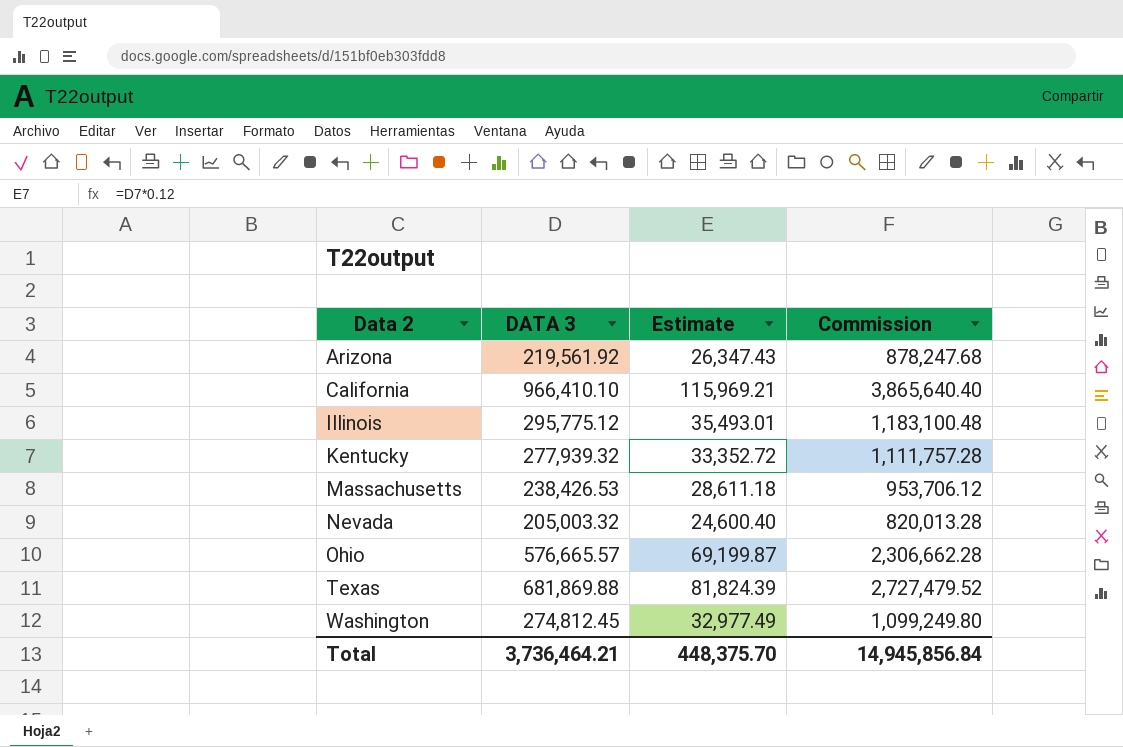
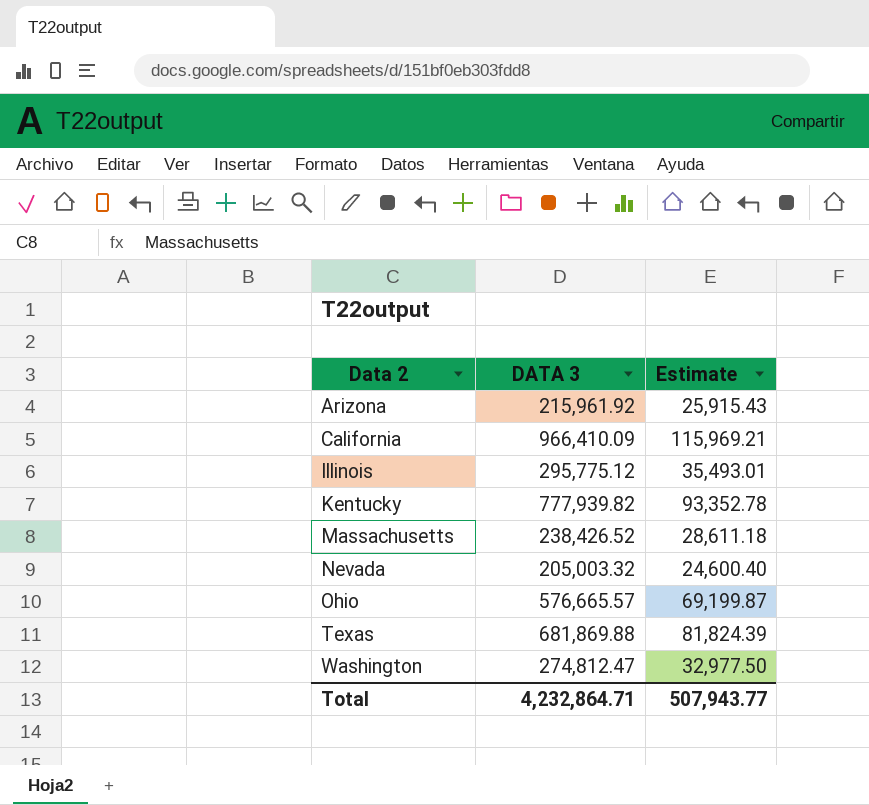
column Commission | formula: [DATA 3] * 4 -> none
Arizona | DATA 3: 219,561.92 -> 215,961.92
Arizona | Estimate: 26,347.43 -> 25,915.43
California | DATA 3: 966,410.10 -> 966,410.09
Kentucky | DATA 3: 277,939.32 -> 777,939.82
Kentucky | Estimate: 33,352.72 -> 93,352.78
Massachusetts | DATA 3: 238,426.53 -> 238,426.52
Washington | DATA 3: 274,812.45 -> 274,812.47
Washington | Estimate: 32,977.49 -> 32,977.50
Total | DATA 3: 3,736,464.21 -> 4,232,864.71
Total | Estimate: 448,375.70 -> 507,943.77

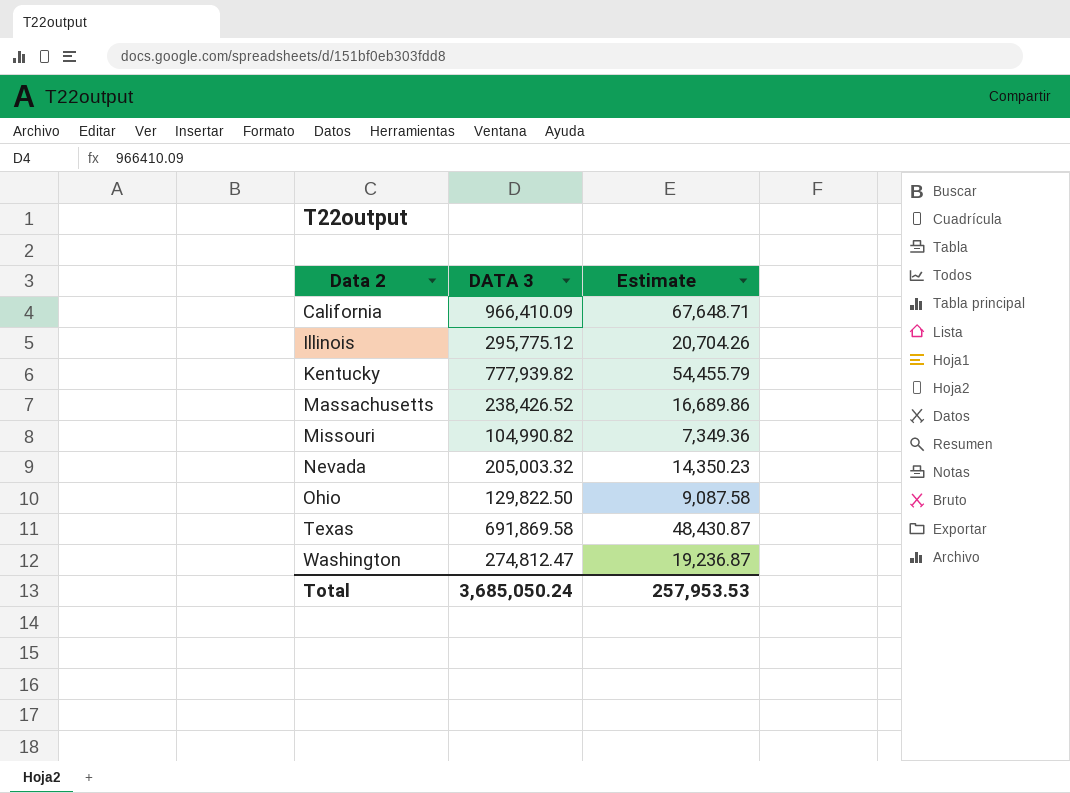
column Estimate | formula: [DATA 3] * 0.12 -> [DATA 3] * 0.07
row Arizona: 215,961.92 | 25,915.43 -> none
row Missouri: none -> 104,990.82 | 7,349.36
Ohio | DATA 3: 576,665.57 -> 129,822.50
Texas | DATA 3: 681,869.88 -> 691,869.58
Total | DATA 3: 4,232,864.71 -> 3,685,050.24
Total | Estimate: 507,943.77 -> 257,953.53

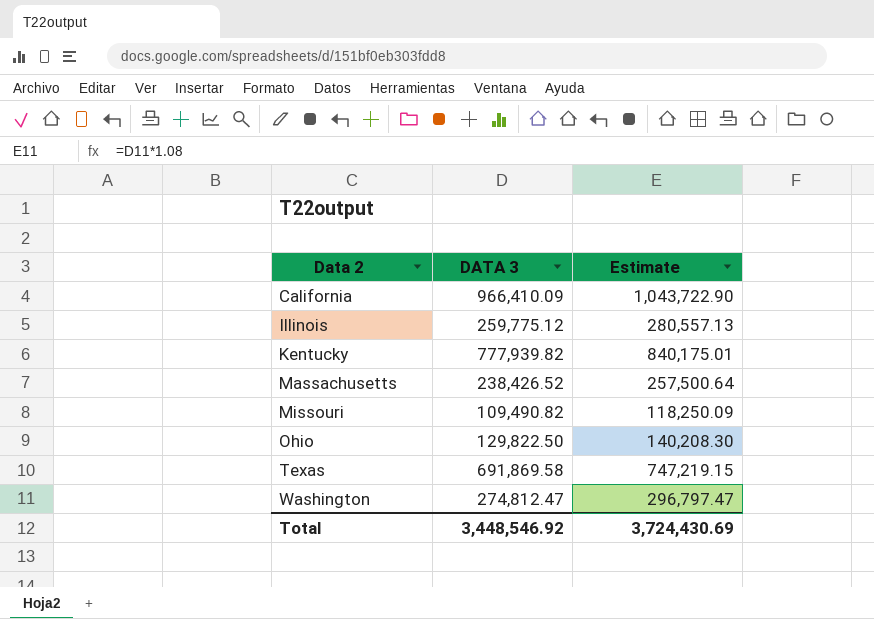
column Estimate | formula: [DATA 3] * 0.07 -> [DATA 3] * 1.08
row Nevada: 205,003.32 | 14,350.23 -> none
Illinois | DATA 3: 295,775.12 -> 259,775.12
Missouri | DATA 3: 104,990.82 -> 109,490.82
Total | DATA 3: 3,685,050.24 -> 3,448,546.92
Total | Estimate: 257,953.53 -> 3,724,430.69

